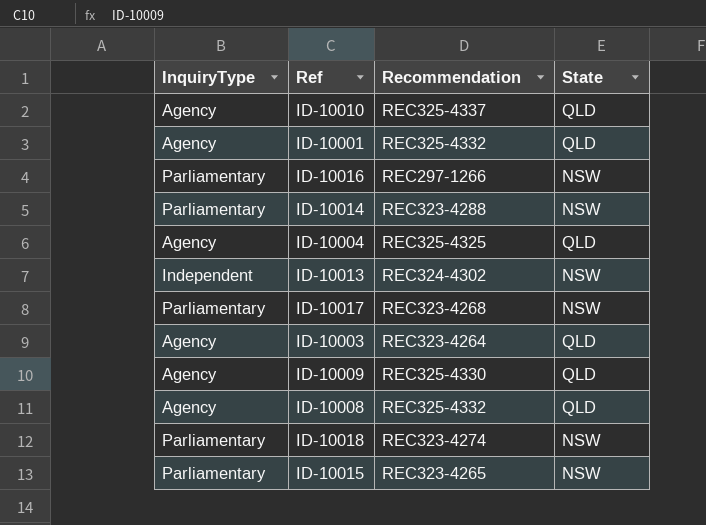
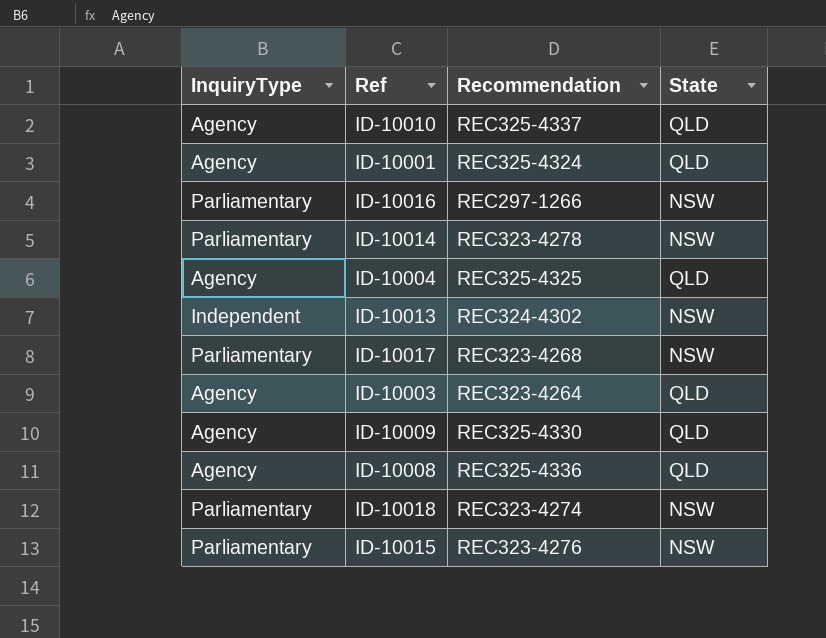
ID-10001 | Recommendation: REC325-4332 -> REC325-4324
ID-10014 | Recommendation: REC323-4288 -> REC323-4278
ID-10008 | Recommendation: REC325-4332 -> REC325-4336
ID-10015 | Recommendation: REC323-4265 -> REC323-4276

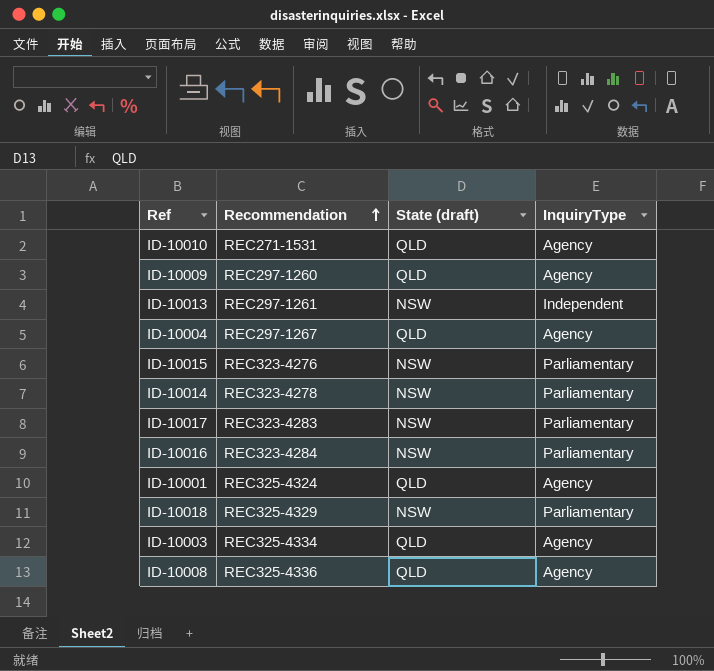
row order: none -> Recommendation ascending
column name: State -> State (draft)
column InquiryType | position: 1 -> 4
ID-10010 | Recommendation: REC325-4337 -> REC271-1531
ID-10009 | Recommendation: REC325-4330 -> REC297-1260
ID-10013 | Recommendation: REC324-4302 -> REC297-1261
ID-10004 | Recommendation: REC325-4325 -> REC297-1267
ID-10017 | Recommendation: REC323-4268 -> REC323-4283
ID-10016 | Recommendation: REC297-1266 -> REC323-4284
ID-10018 | Recommendation: REC323-4274 -> REC325-4329
ID-10003 | Recommendation: REC323-4264 -> REC325-4334

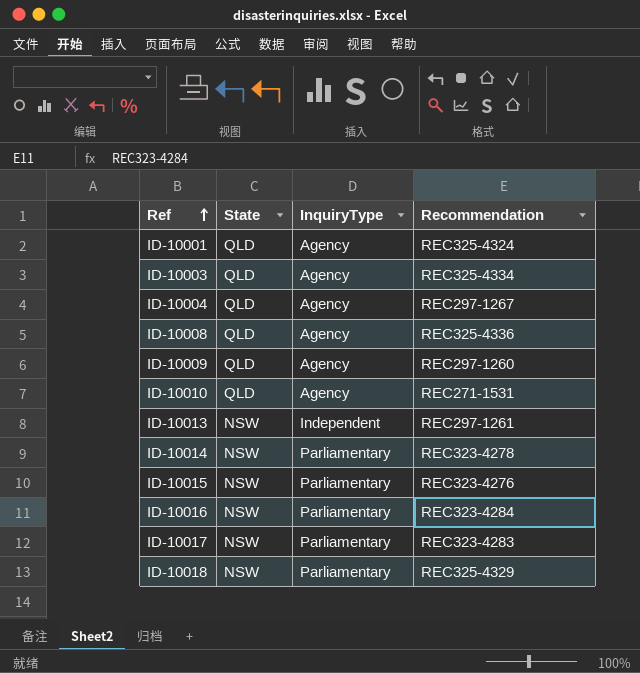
row order: Recommendation ascending -> Ref ascending
column name: State (draft) -> State
column Recommendation | position: 2 -> 4

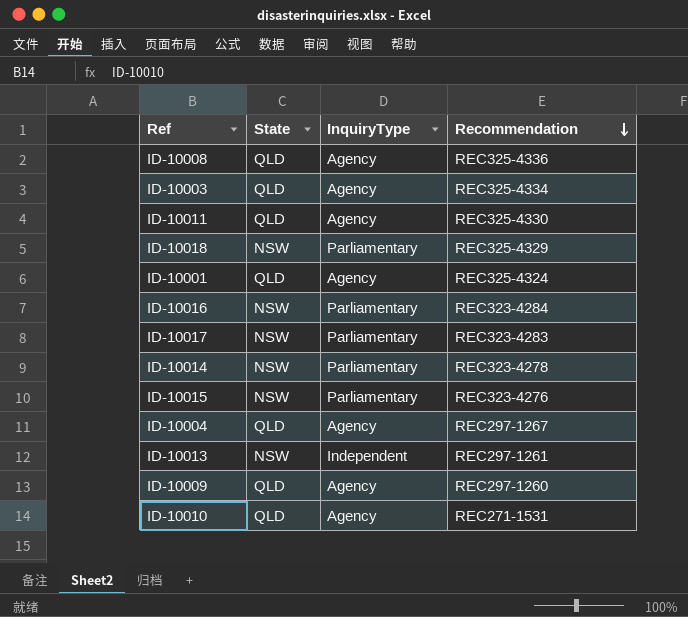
row order: Ref ascending -> Recommendation descending
row ID-10011: none -> QLD | Agency | REC325-4330

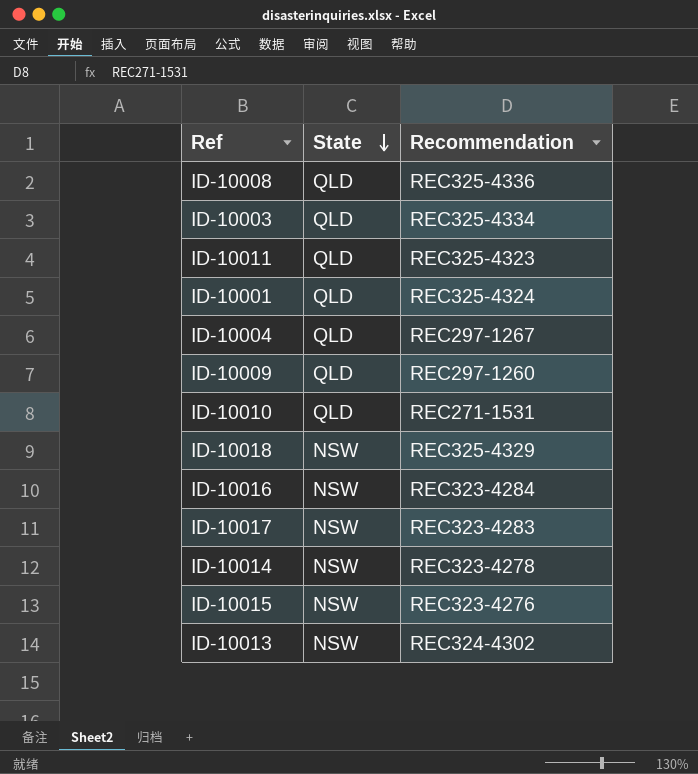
row order: Recommendation descending -> State descending
column InquiryType | position: 3 -> none
ID-10011 | Recommendation: REC325-4330 -> REC325-4323
ID-10013 | Recommendation: REC297-1261 -> REC324-4302

